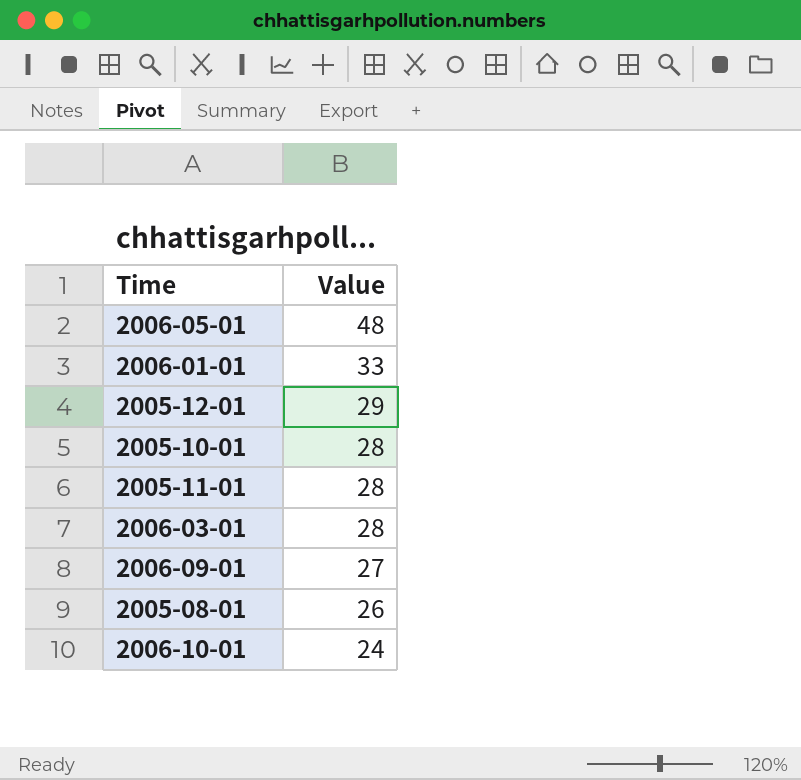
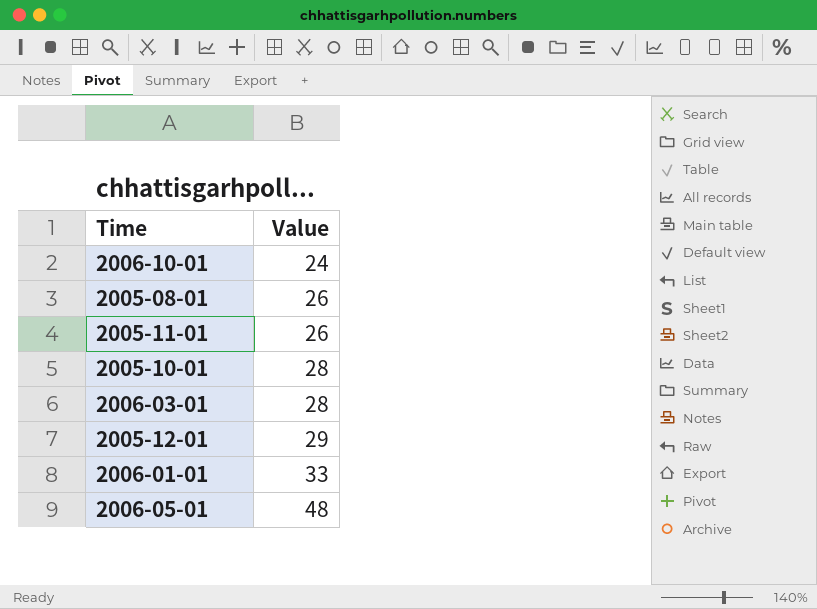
row order: Value descending -> Value ascending
row 2006-09-01: 27 -> none
2005-11-01 | Value: 28 -> 26

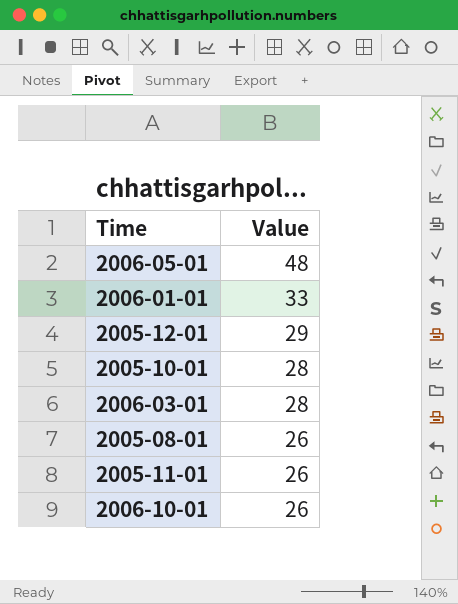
row order: Value ascending -> Value descending
2006-10-01 | Value: 24 -> 26

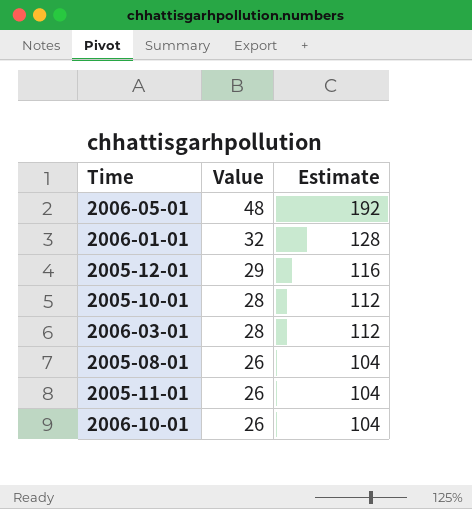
column Estimate | formula: none -> [Value] * 4
2006-01-01 | Value: 33 -> 32

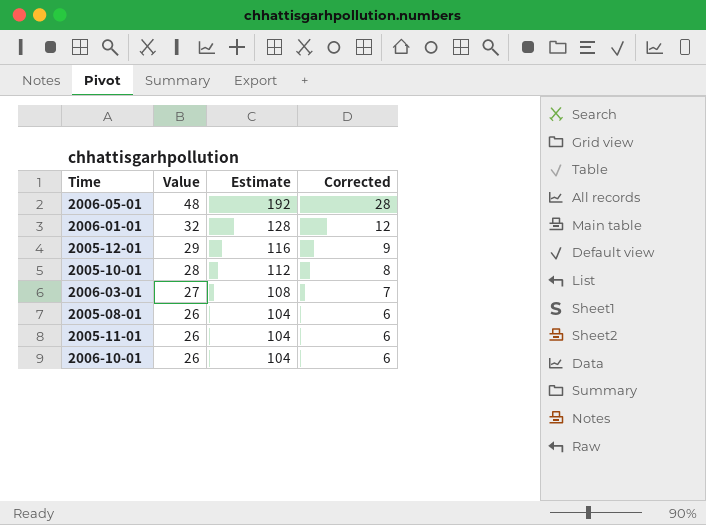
column Corrected | formula: none -> [Value] - 20
2006-03-01 | Value: 28 -> 27
2006-03-01 | Estimate: 112 -> 108

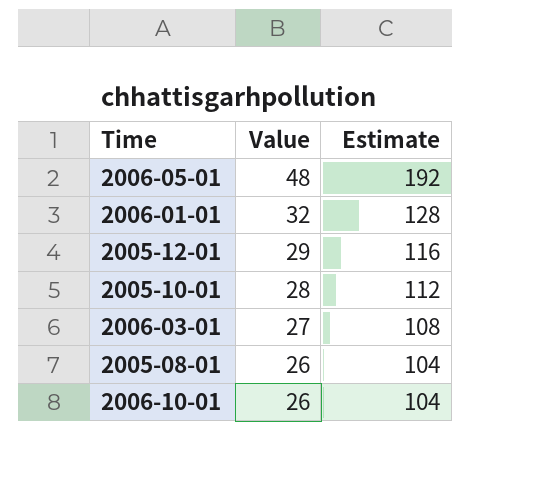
column Corrected | formula: [Value] - 20 -> none
row 2005-11-01: 26 | 104 | 6 -> none

